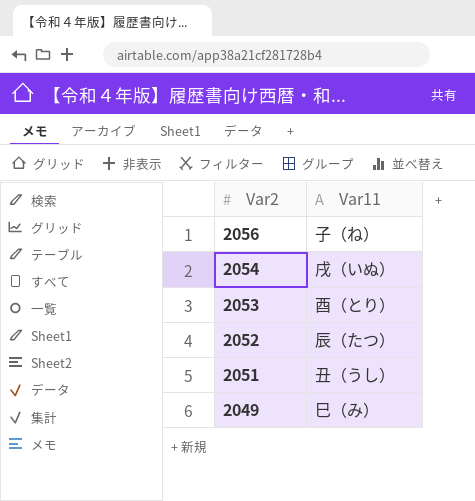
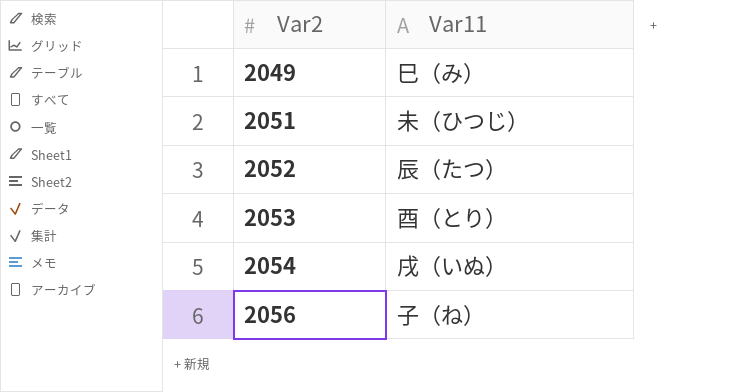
row order: Var2 descending -> Var2 ascending
2051 | Var11: 丑（うし） -> 未（ひつじ）

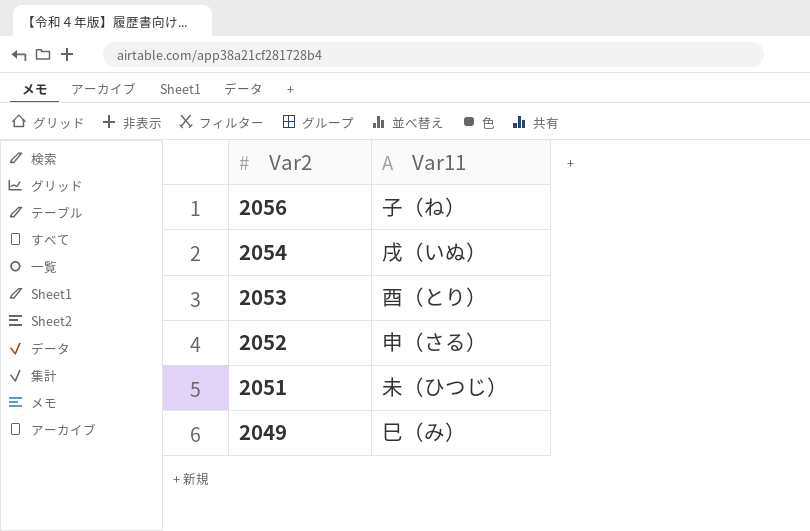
row order: Var2 ascending -> Var2 descending
2052 | Var11: 辰（たつ） -> 申（さる）

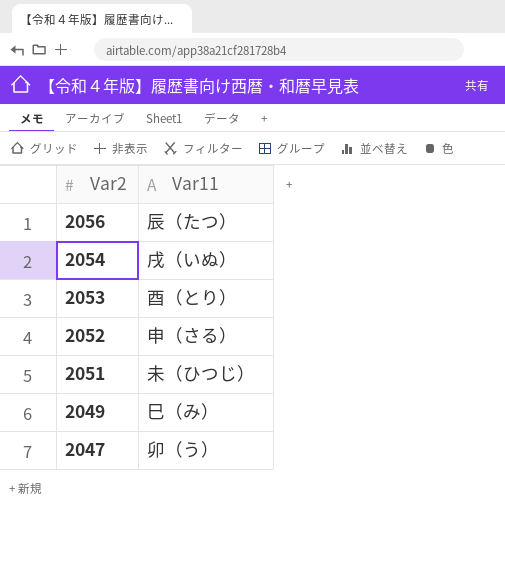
2056 | Var11: 子（ね） -> 辰（たつ）
row 2047: none -> 卯（う）

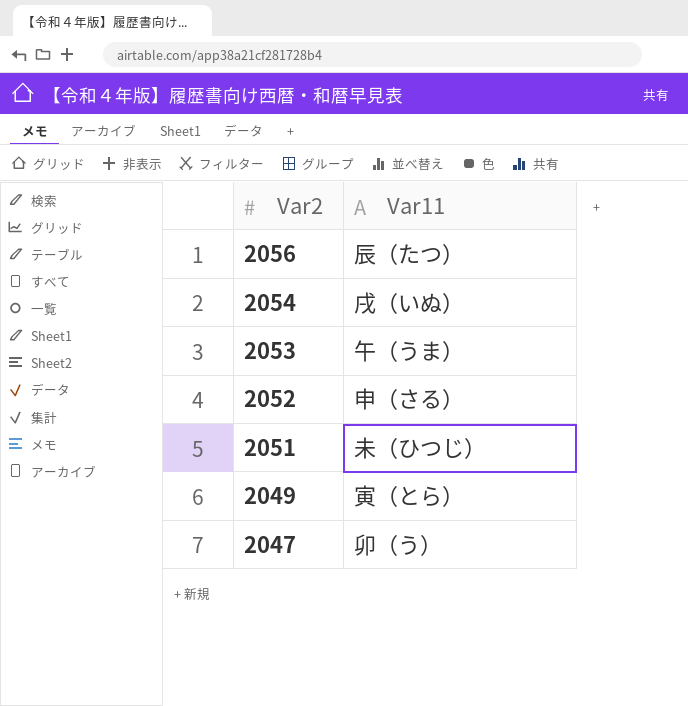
2053 | Var11: 酉（とり） -> 午（うま）
2049 | Var11: 巳（み） -> 寅（とら）

